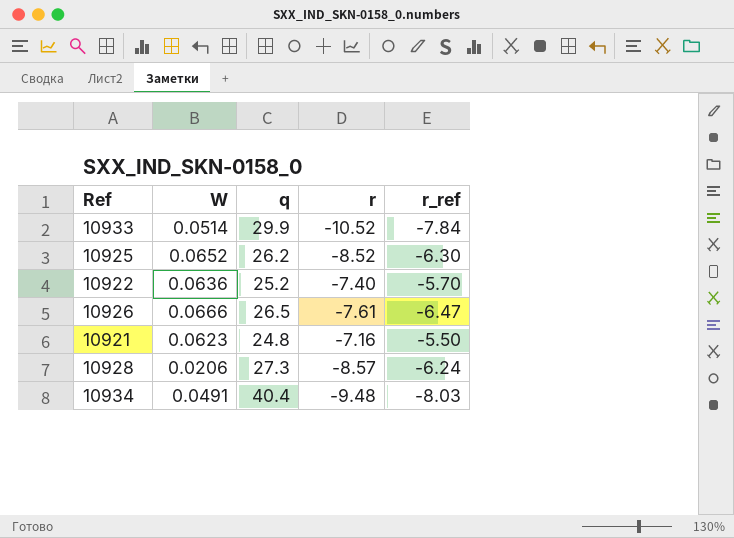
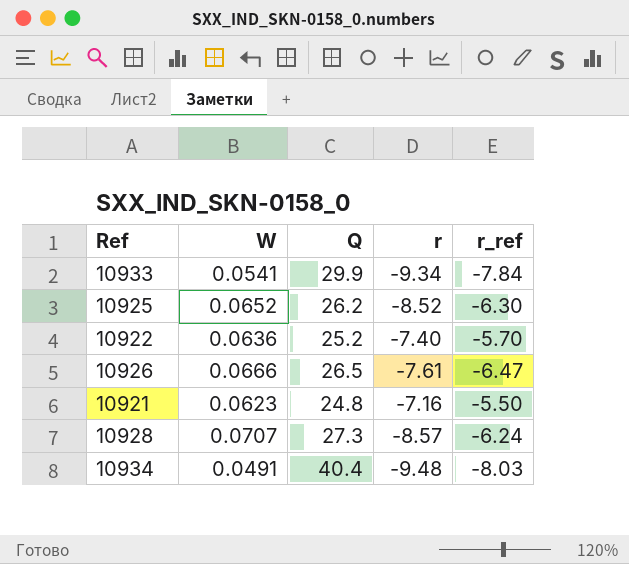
column name: q -> Q
10933 | W: 0.0514 -> 0.0541
10933 | r: -10.52 -> -9.34
10928 | W: 0.0206 -> 0.0707

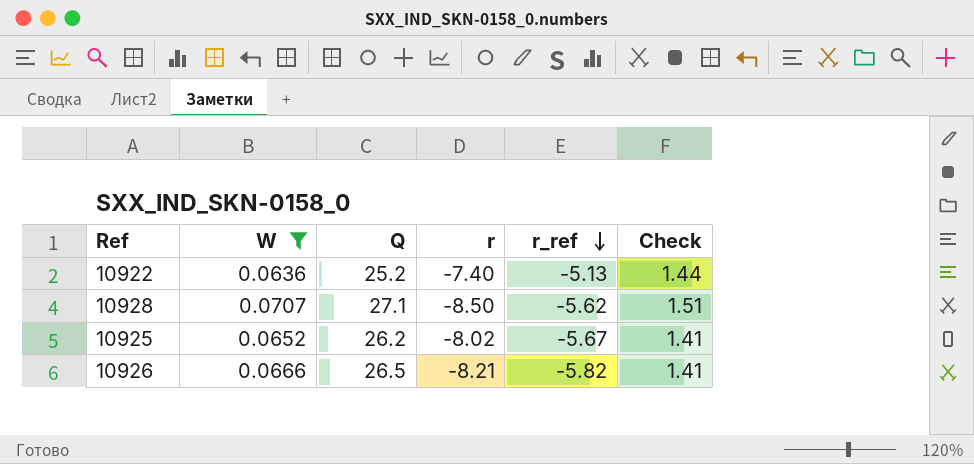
filter: none -> W >= 0.0636
row order: none -> r_ref descending
column Check | formula: none -> [r] / [r_ref]
10922 | r_ref: -5.70 -> -5.13
10928 | Q: 27.3 -> 27.1
10928 | r: -8.57 -> -8.50
10928 | r_ref: -6.24 -> -5.62
10925 | r: -8.52 -> -8.02
10925 | r_ref: -6.30 -> -5.67
10926 | r: -7.61 -> -8.21
10926 | r_ref: -6.47 -> -5.82

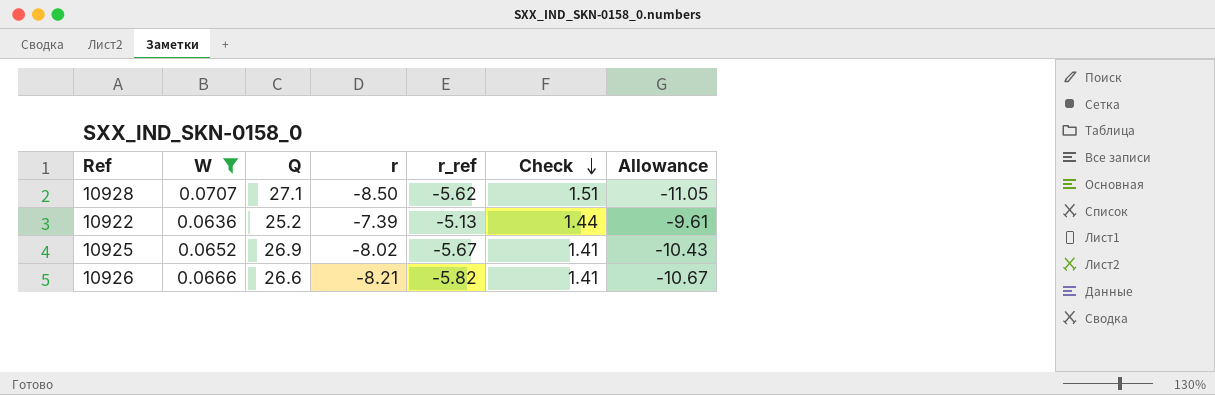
row order: r_ref descending -> Check descending
column Allowance | formula: none -> [r] * 1.3
10922 | r: -7.40 -> -7.39
10925 | Q: 26.2 -> 26.9
10926 | Q: 26.5 -> 26.6

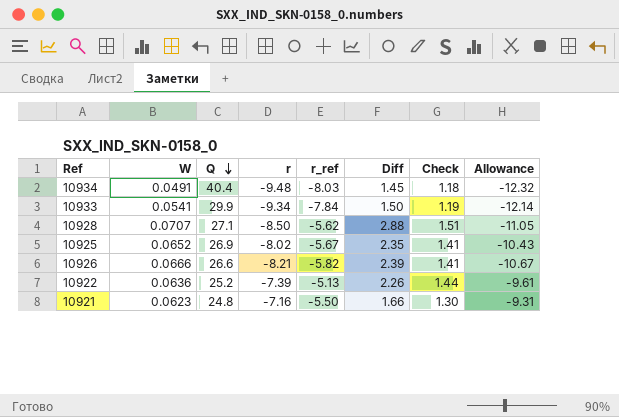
filter: W >= 0.0636 -> none
row order: Check descending -> Q descending
column Diff | formula: none -> [r_ref] - [r]

